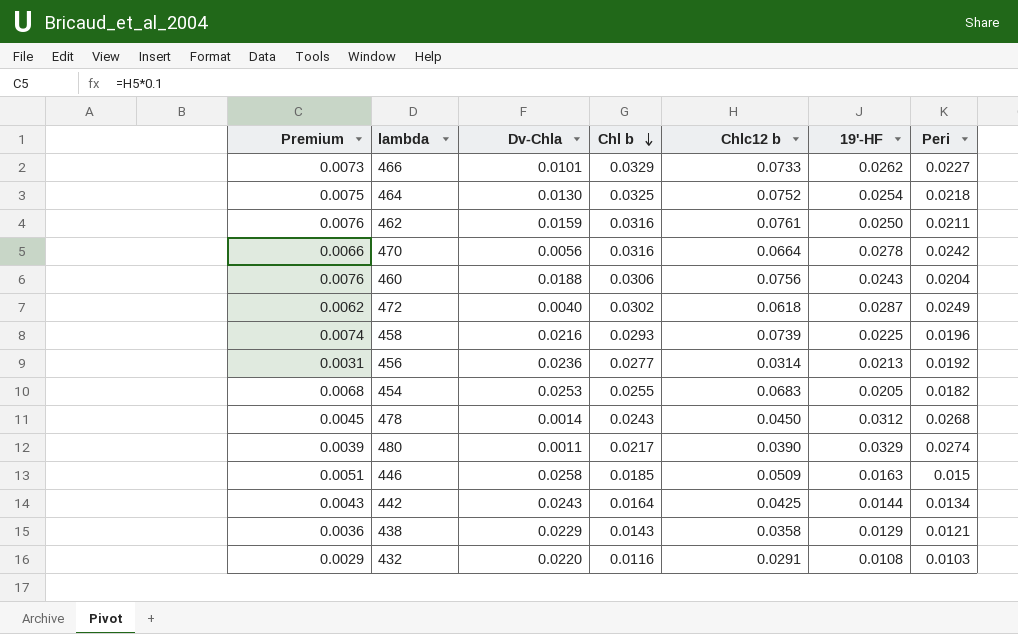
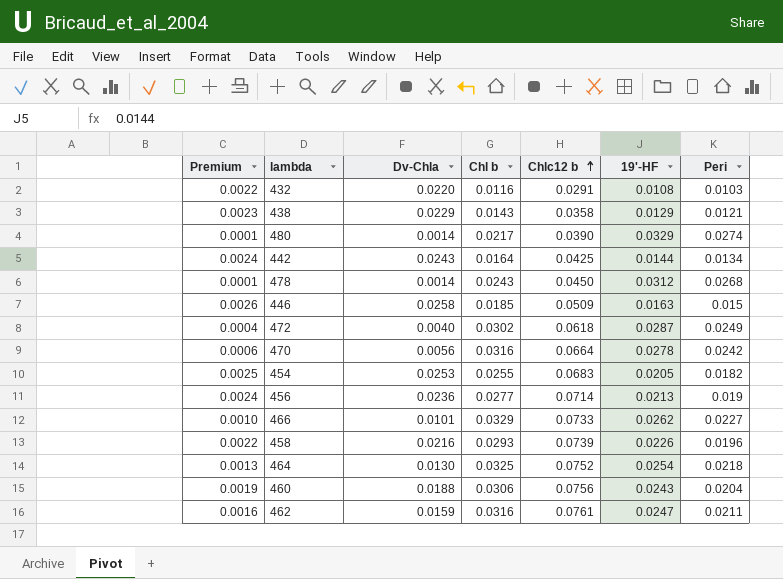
row order: Chl b descending -> Chlc12 b ascending
column Premium | formula: [Chlc12 b] * 0.1 -> [Dv-Chla] * 0.1
480 | Dv-Chla: 0.0011 -> 0.0014
456 | Chlc12 b: 0.0314 -> 0.0714
456 | Peri: 0.0192 -> 0.019
458 | 19'-HF: 0.0225 -> 0.0226
462 | 19'-HF: 0.0250 -> 0.0247

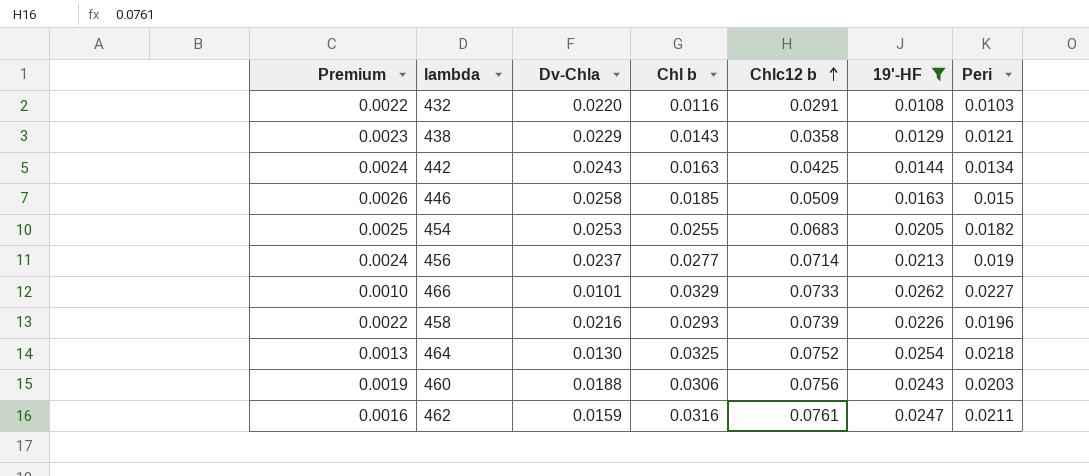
filter: none -> 19'-HF <= 0.0262
442 | Chl b: 0.0164 -> 0.0163
456 | Dv-Chla: 0.0236 -> 0.0237
460 | Peri: 0.0204 -> 0.0203

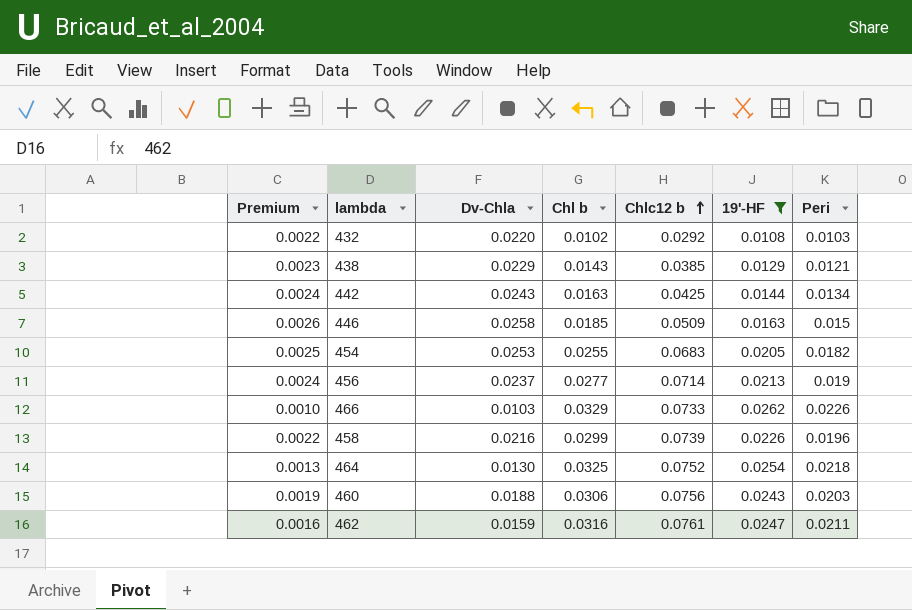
432 | Chl b: 0.0116 -> 0.0102
432 | Chlc12 b: 0.0291 -> 0.0292
438 | Chlc12 b: 0.0358 -> 0.0385
466 | Dv-Chla: 0.0101 -> 0.0103
466 | Peri: 0.0227 -> 0.0226
458 | Chl b: 0.0293 -> 0.0299

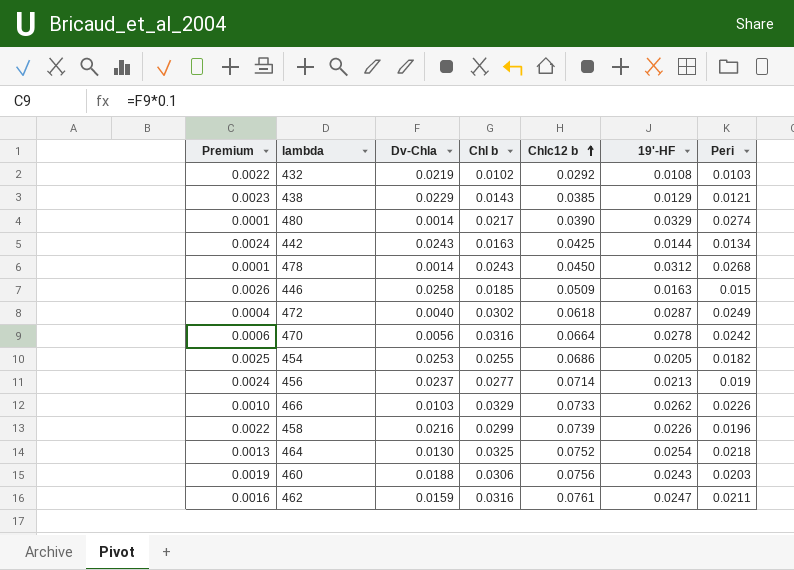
filter: 19'-HF <= 0.0262 -> none
432 | Dv-Chla: 0.0220 -> 0.0219
454 | Chlc12 b: 0.0683 -> 0.0686

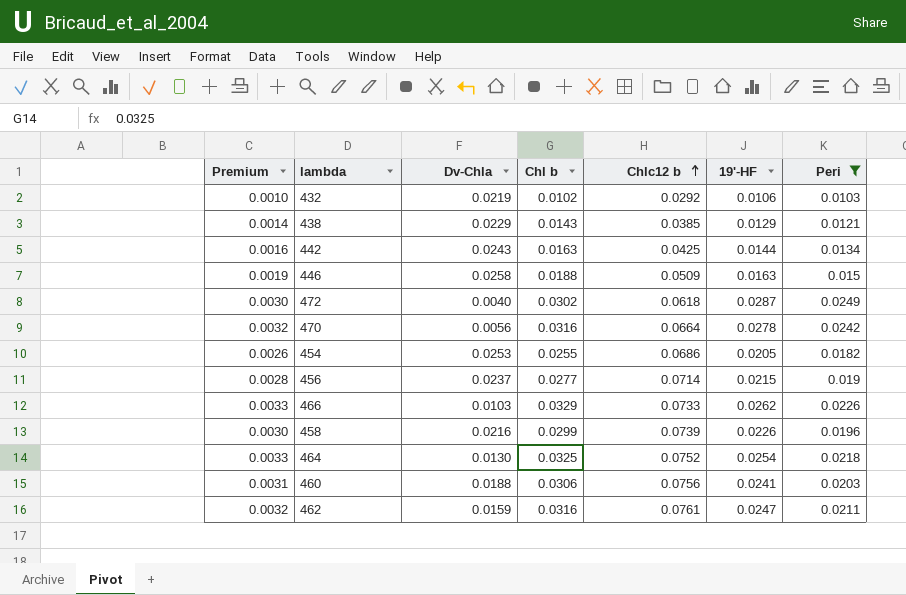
filter: none -> Peri <= 0.0249
column Premium | formula: [Dv-Chla] * 0.1 -> [Chl b] * 0.1
432 | 19'-HF: 0.0108 -> 0.0106
446 | Chl b: 0.0185 -> 0.0188
456 | 19'-HF: 0.0213 -> 0.0215
460 | 19'-HF: 0.0243 -> 0.0241

